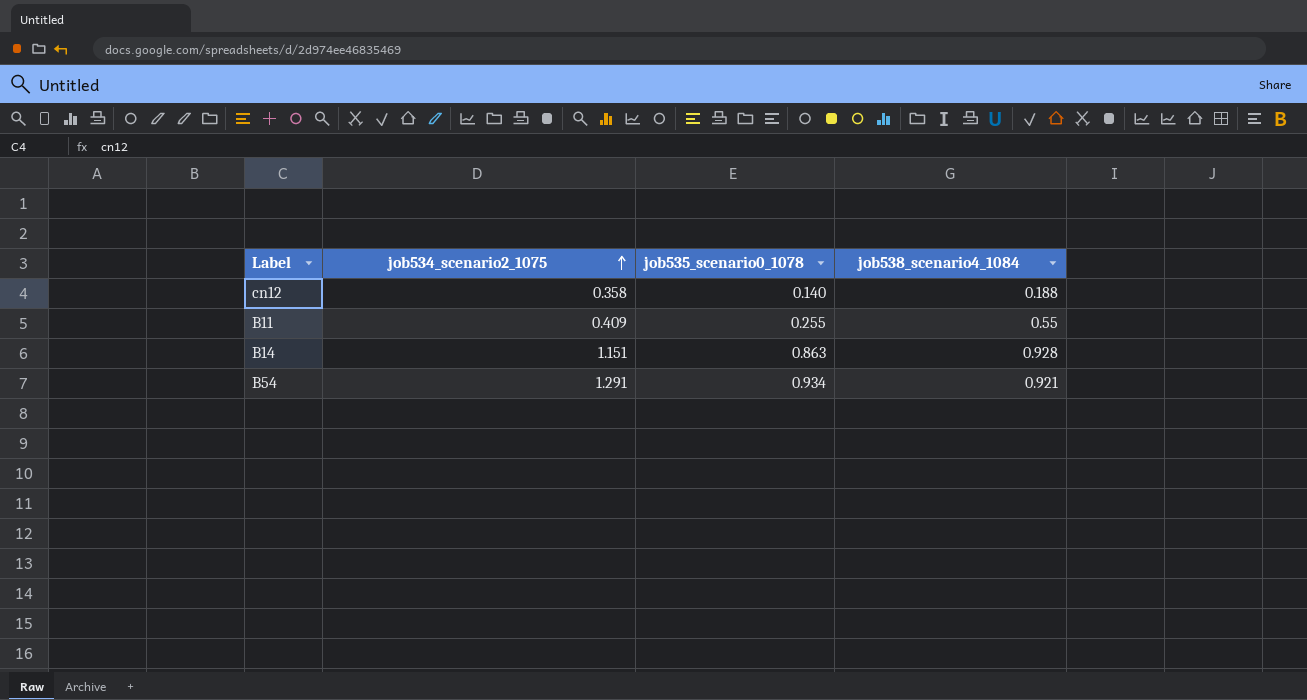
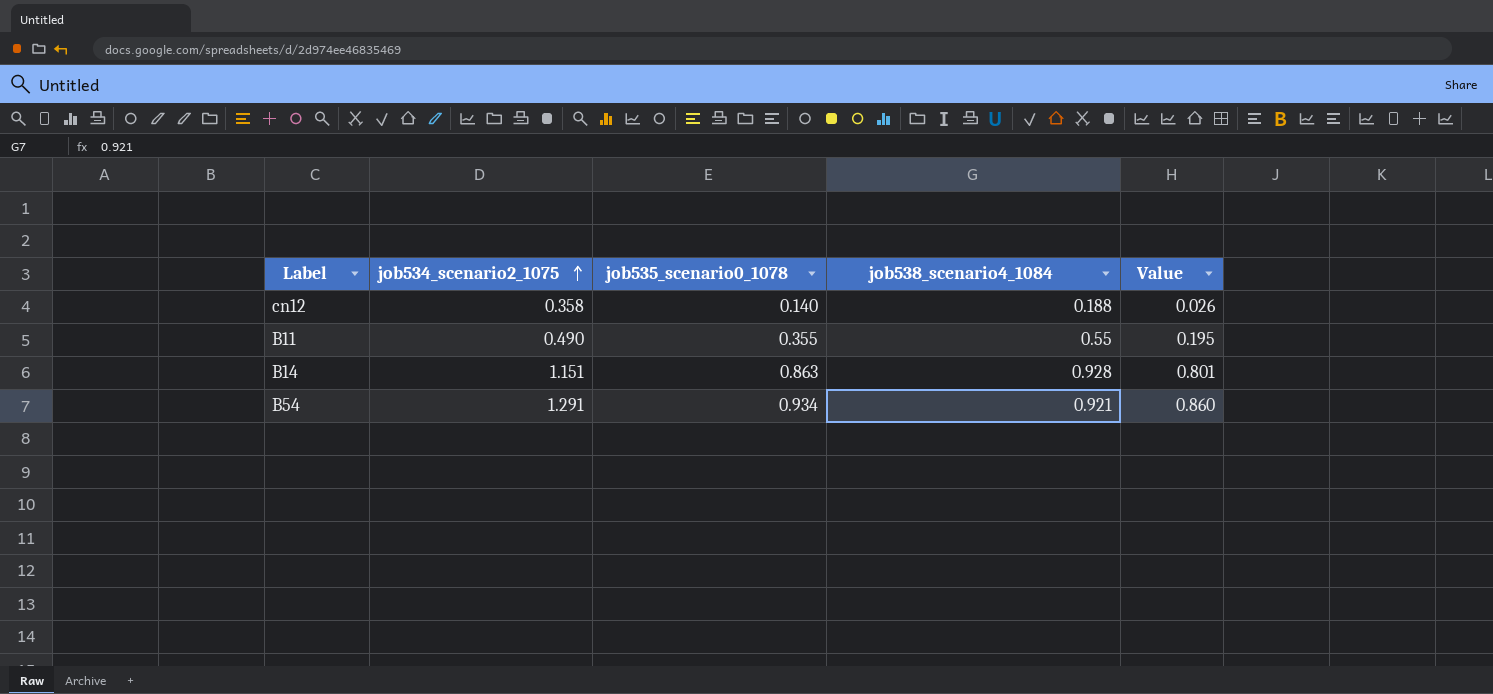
column Value | formula: none -> [job535_scenario0_1078] * [job538_scenario4_1084]
B11 | job534_scenario2_1075: 0.409 -> 0.490
B11 | job535_scenario0_1078: 0.255 -> 0.355

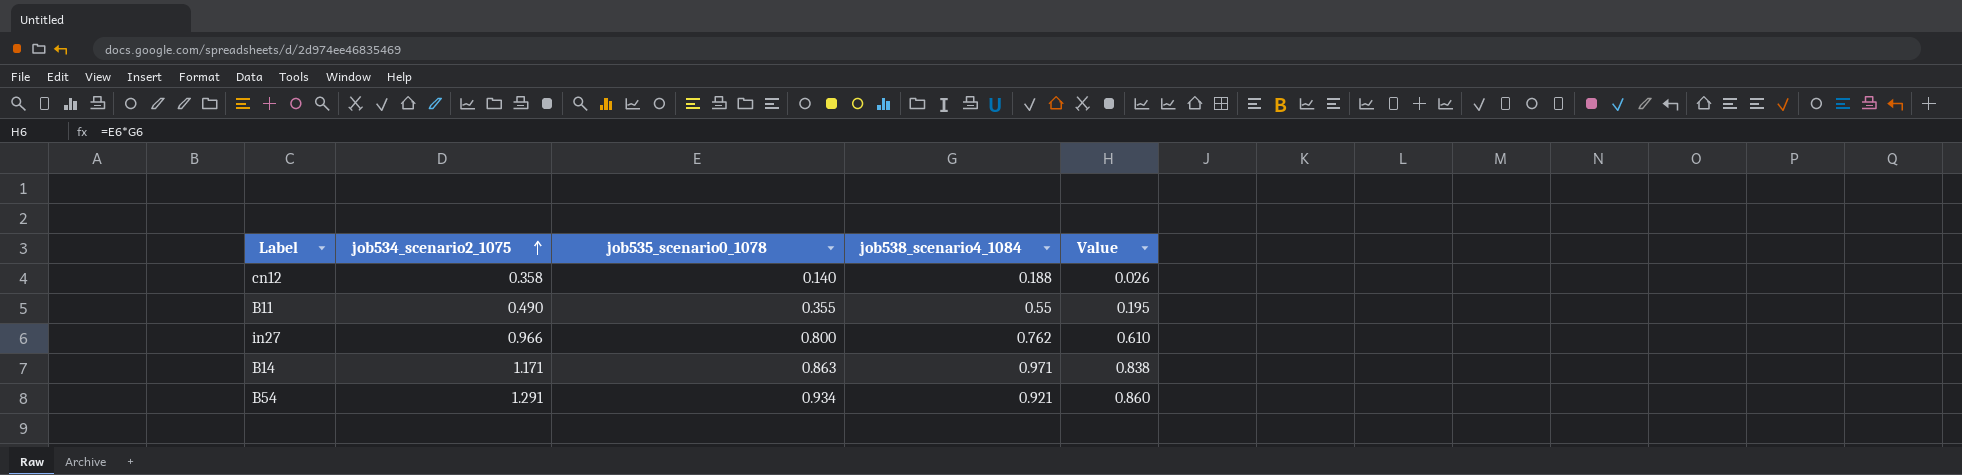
row in27: none -> 0.966 | 0.800 | 0.762 | 0.610
B14 | job534_scenario2_1075: 1.151 -> 1.171
B14 | job538_scenario4_1084: 0.928 -> 0.971
B14 | Value: 0.801 -> 0.838

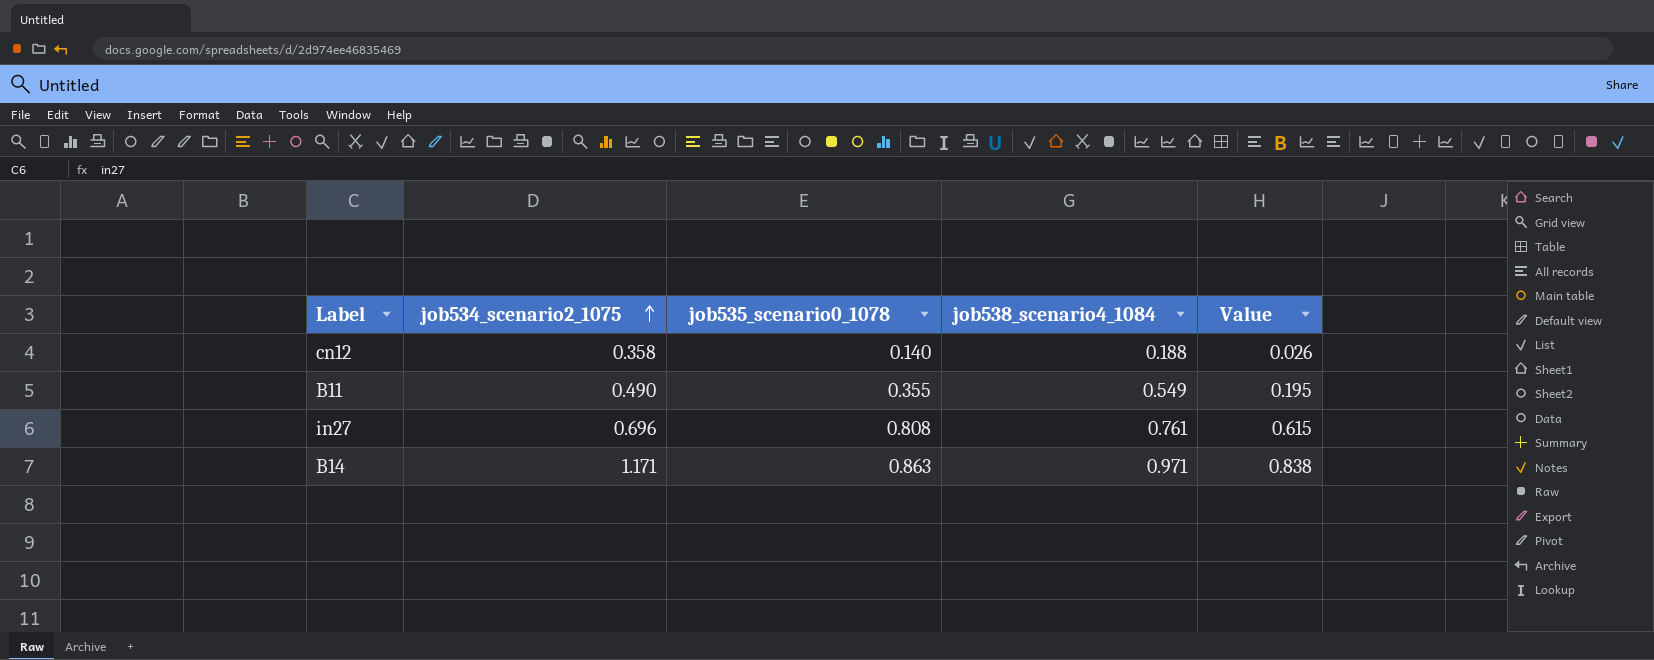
row B54: 1.291 | 0.934 | 0.921 | 0.860 -> none
B11 | job538_scenario4_1084: 0.55 -> 0.549
in27 | job534_scenario2_1075: 0.966 -> 0.696
in27 | job535_scenario0_1078: 0.800 -> 0.808
in27 | job538_scenario4_1084: 0.762 -> 0.761
in27 | Value: 0.610 -> 0.615

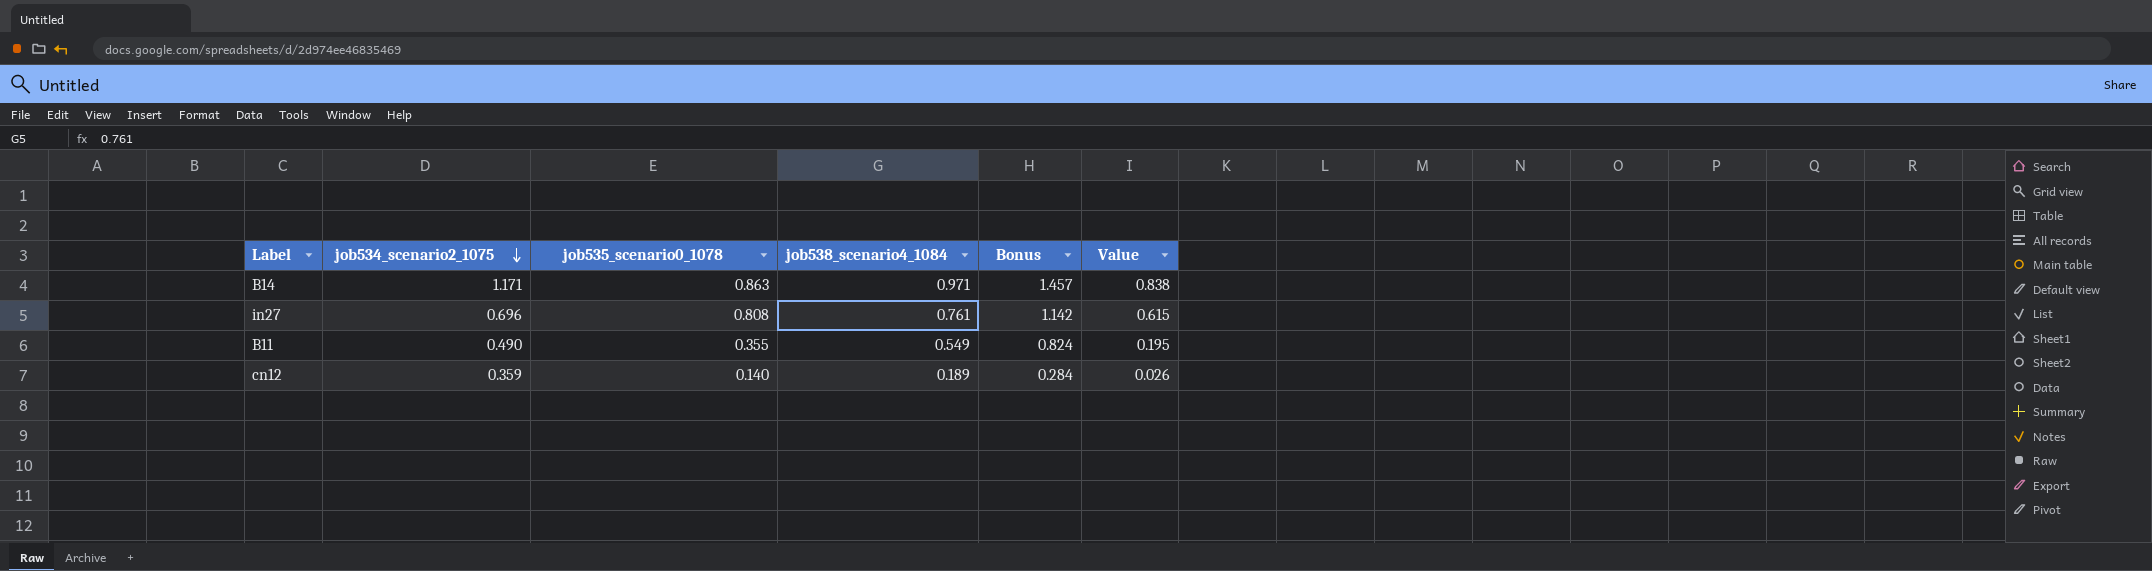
row order: job534_scenario2_1075 ascending -> job534_scenario2_1075 descending
column Bonus | formula: none -> [job538_scenario4_1084] * 1.5
cn12 | job534_scenario2_1075: 0.358 -> 0.359
cn12 | job538_scenario4_1084: 0.188 -> 0.189

